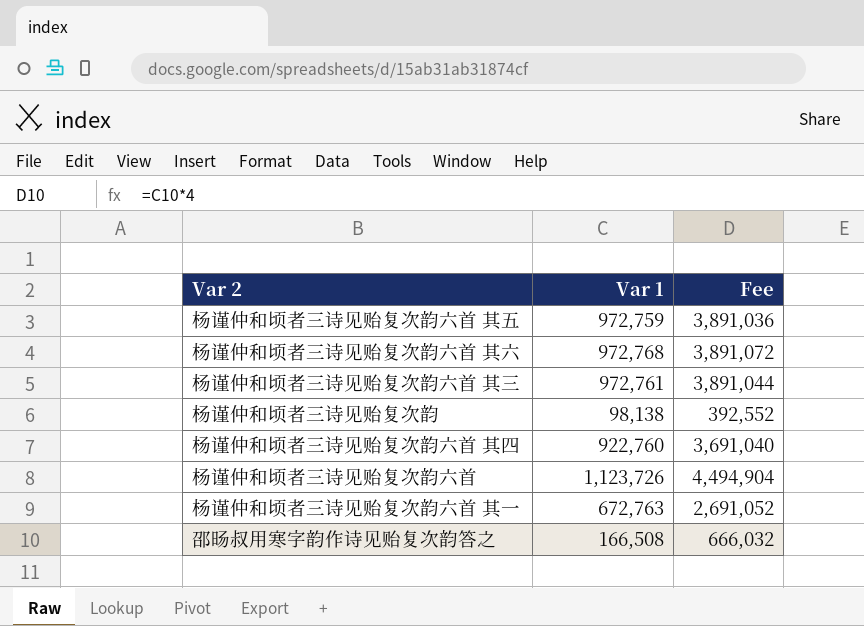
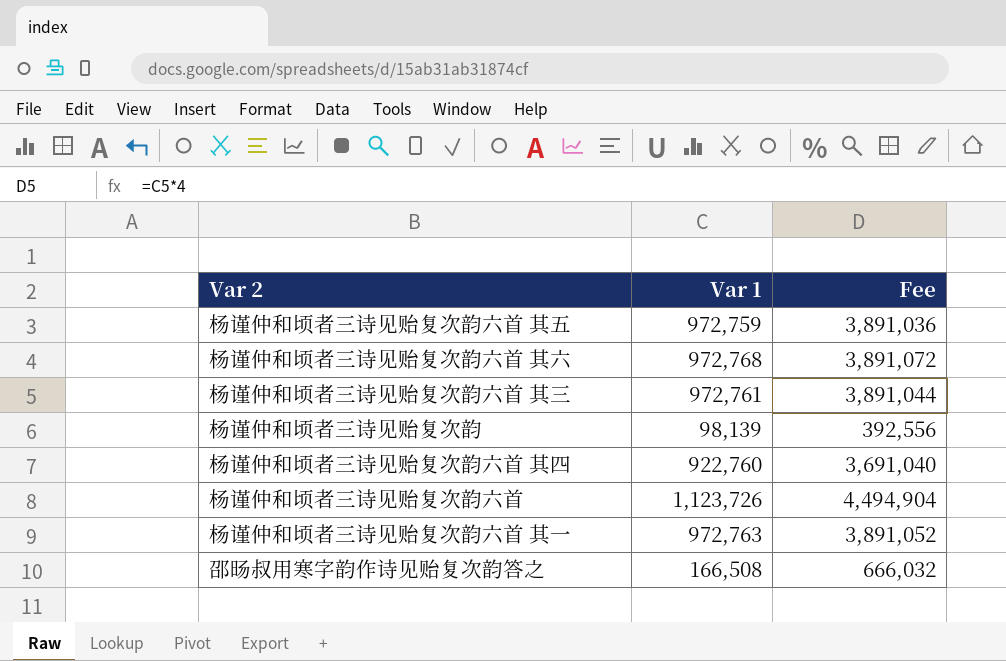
杨谨仲和顷者三诗见贻复次韵 | Var 1: 98,138 -> 98,139
杨谨仲和顷者三诗见贻复次韵 | Fee: 392,552 -> 392,556
杨谨仲和顷者三诗见贻复次韵六首 其一 | Var 1: 672,763 -> 972,763
杨谨仲和顷者三诗见贻复次韵六首 其一 | Fee: 2,691,052 -> 3,891,052

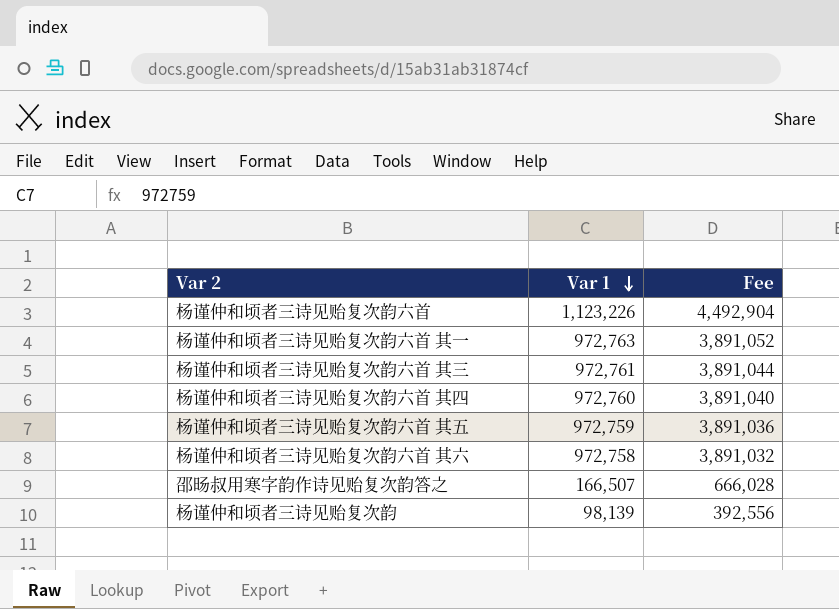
row order: none -> Var 1 descending
杨谨仲和顷者三诗见贻复次韵六首 | Var 1: 1,123,726 -> 1,123,226
杨谨仲和顷者三诗见贻复次韵六首 | Fee: 4,494,904 -> 4,492,904
杨谨仲和顷者三诗见贻复次韵六首 其四 | Var 1: 922,760 -> 972,760
杨谨仲和顷者三诗见贻复次韵六首 其四 | Fee: 3,691,040 -> 3,891,040
杨谨仲和顷者三诗见贻复次韵六首 其六 | Var 1: 972,768 -> 972,758
杨谨仲和顷者三诗见贻复次韵六首 其六 | Fee: 3,891,072 -> 3,891,032
邵旸叔用寒字韵作诗见贻复次韵答之 | Var 1: 166,508 -> 166,507
邵旸叔用寒字韵作诗见贻复次韵答之 | Fee: 666,032 -> 666,028

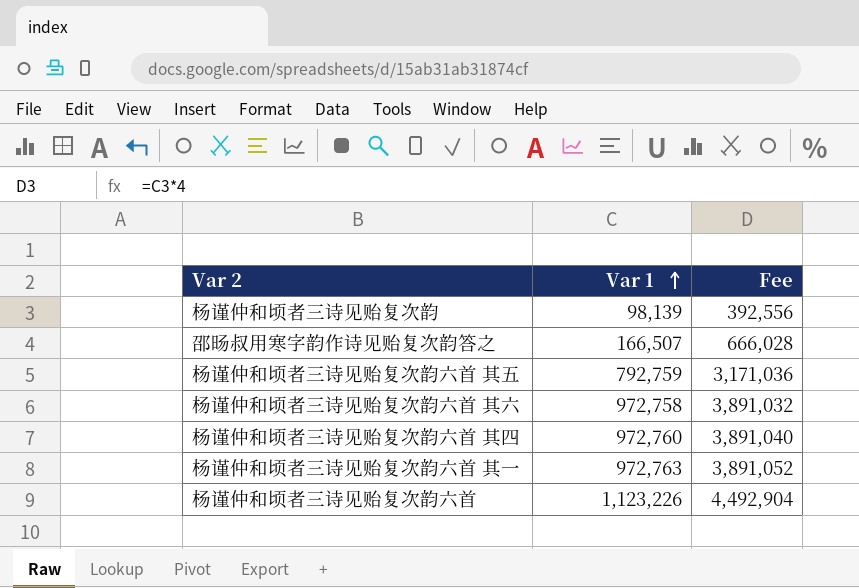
row order: Var 1 descending -> Var 1 ascending
row 杨谨仲和顷者三诗见贻复次韵六首 其三: 972,761 | 3,891,044 -> none
杨谨仲和顷者三诗见贻复次韵六首 其五 | Var 1: 972,759 -> 792,759
杨谨仲和顷者三诗见贻复次韵六首 其五 | Fee: 3,891,036 -> 3,171,036

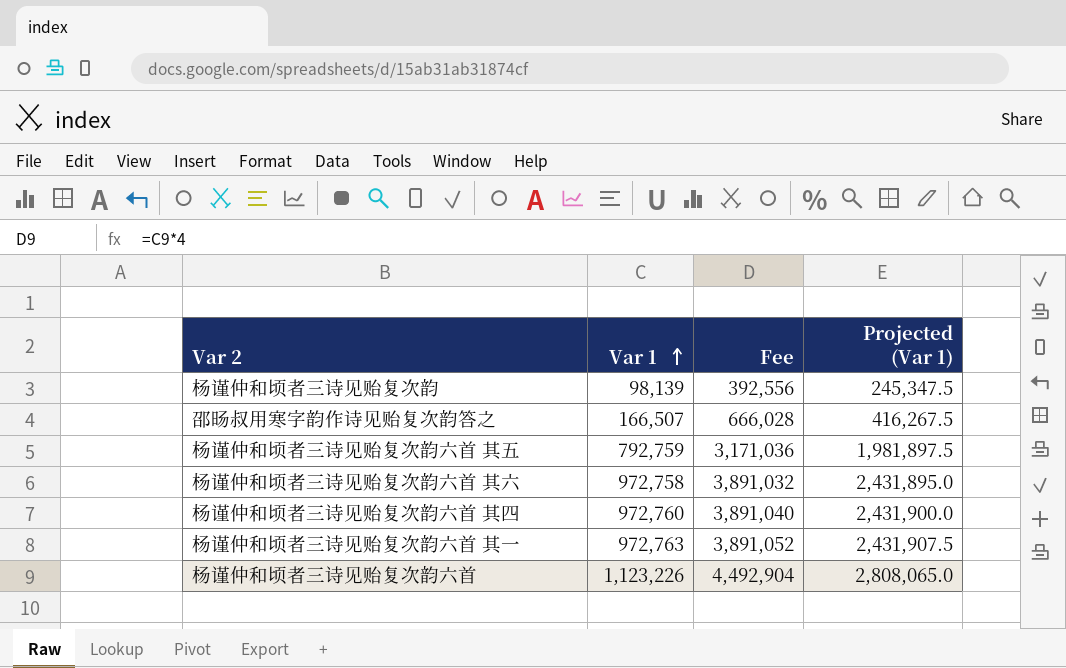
column Projected (Var 1) | formula: none -> [Var 1] * 2.5

